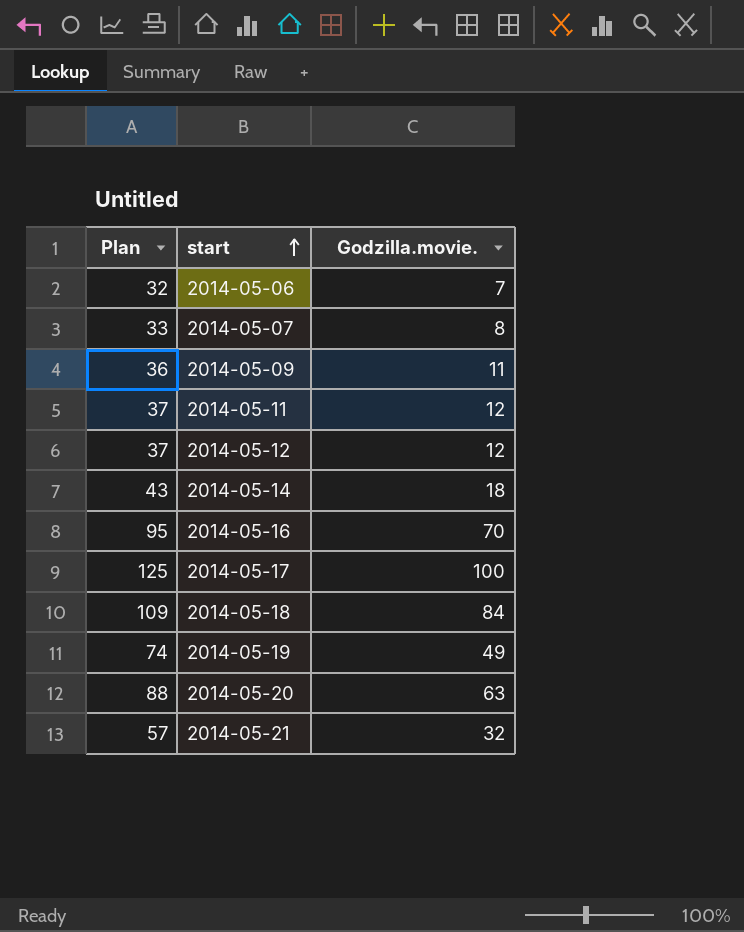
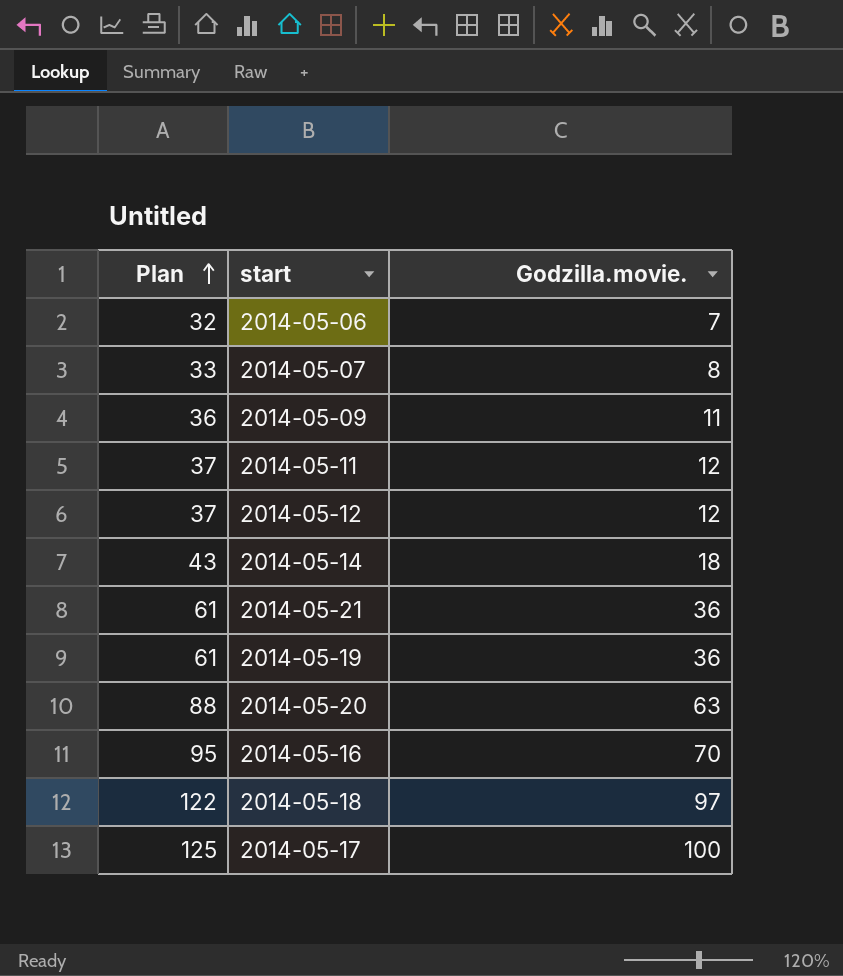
row order: start ascending -> Plan ascending
2014-05-21 | Plan: 57 -> 61
2014-05-21 | Godzilla.movie.: 32 -> 36
2014-05-19 | Plan: 74 -> 61
2014-05-19 | Godzilla.movie.: 49 -> 36
2014-05-18 | Plan: 109 -> 122
2014-05-18 | Godzilla.movie.: 84 -> 97

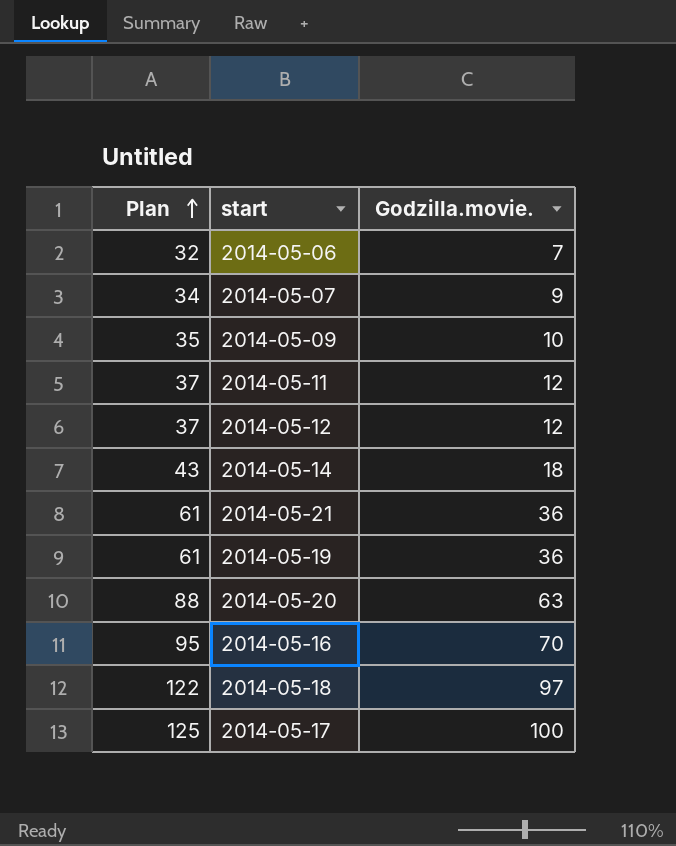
2014-05-07 | Plan: 33 -> 34
2014-05-07 | Godzilla.movie.: 8 -> 9
2014-05-09 | Plan: 36 -> 35
2014-05-09 | Godzilla.movie.: 11 -> 10

